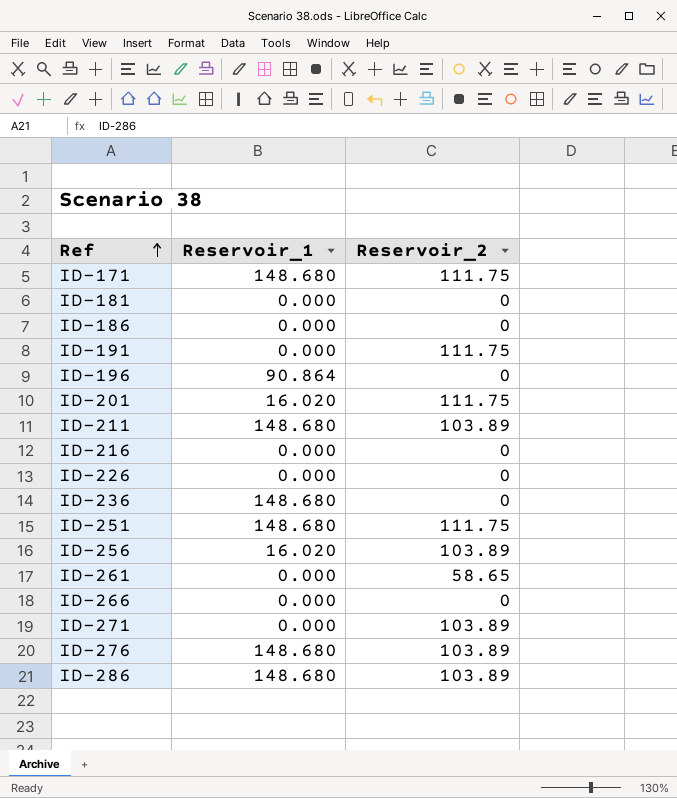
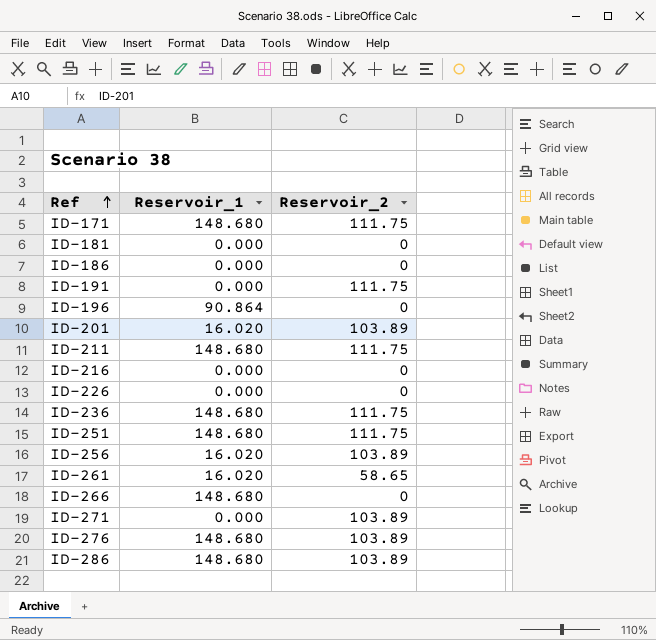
ID-201 | Reservoir_2: 111.75 -> 103.89
ID-211 | Reservoir_2: 103.89 -> 111.75
ID-236 | Reservoir_2: 0 -> 111.75
ID-261 | Reservoir_1: 0.000 -> 16.020
ID-266 | Reservoir_1: 0.000 -> 148.680

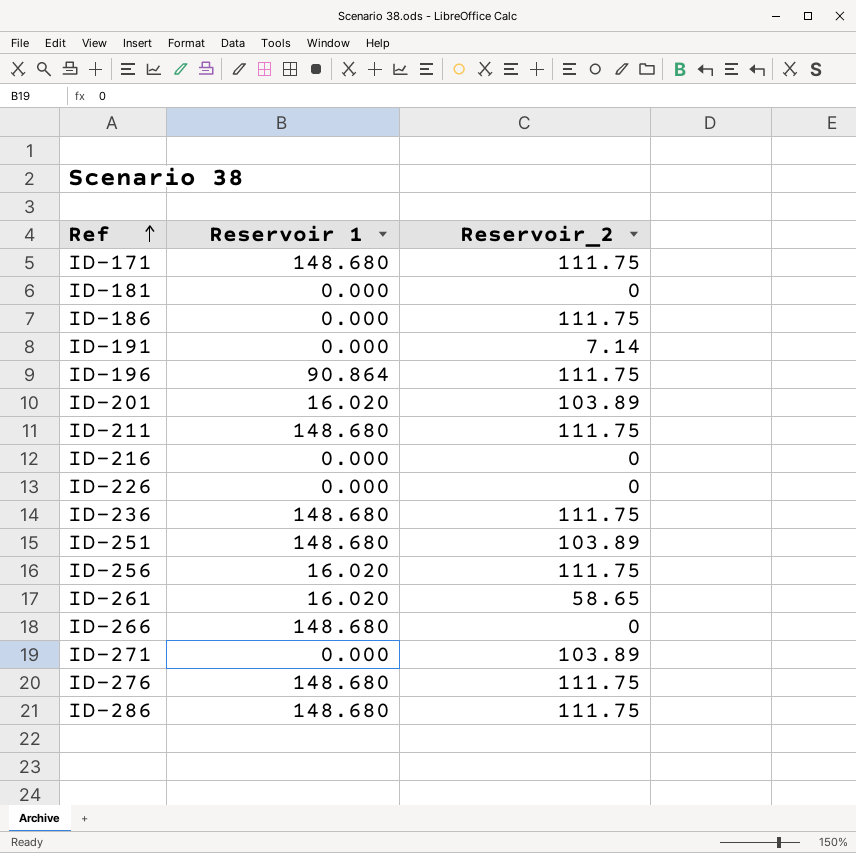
column name: Reservoir_1 -> Reservoir 1
ID-186 | Reservoir_2: 0 -> 111.75
ID-191 | Reservoir_2: 111.75 -> 7.14
ID-196 | Reservoir_2: 0 -> 111.75
ID-251 | Reservoir_2: 111.75 -> 103.89
ID-256 | Reservoir_2: 103.89 -> 111.75
ID-276 | Reservoir_2: 103.89 -> 111.75
ID-286 | Reservoir_2: 103.89 -> 111.75

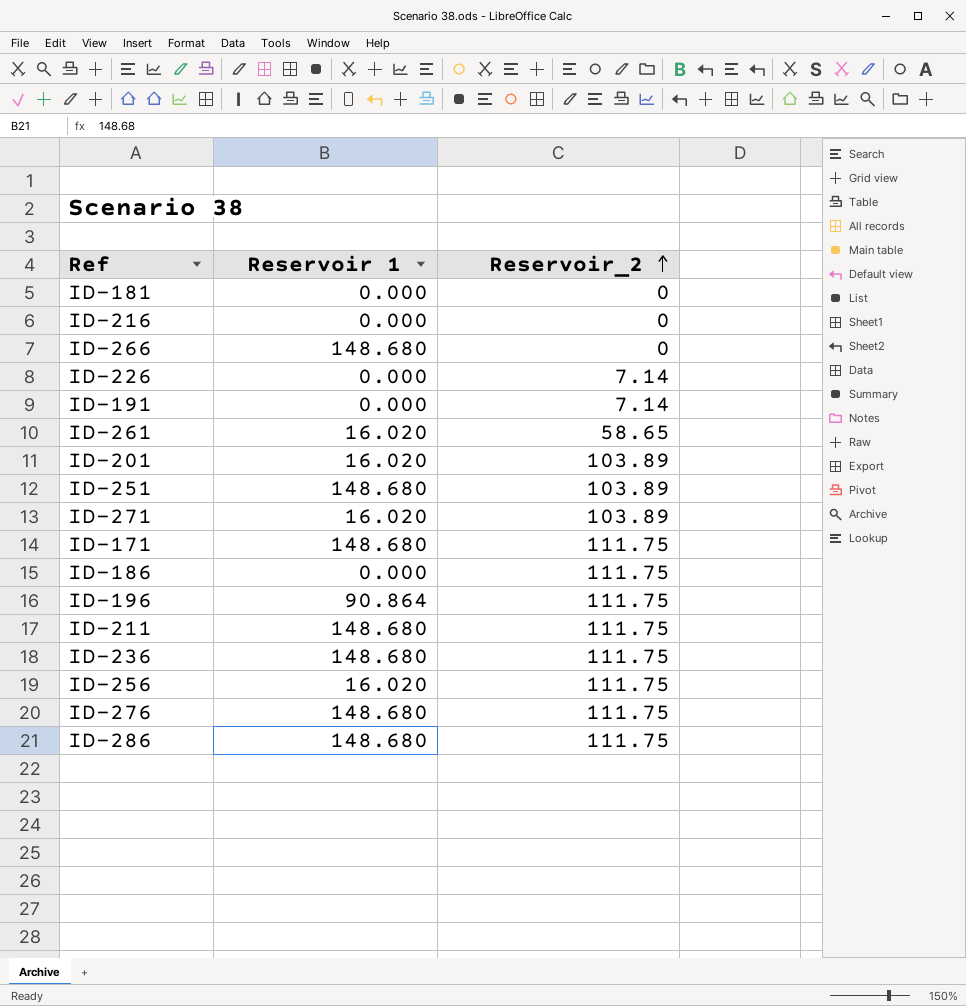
row order: Ref ascending -> Reservoir_2 ascending
ID-226 | Reservoir_2: 0 -> 7.14
ID-271 | Reservoir 1: 0.000 -> 16.020

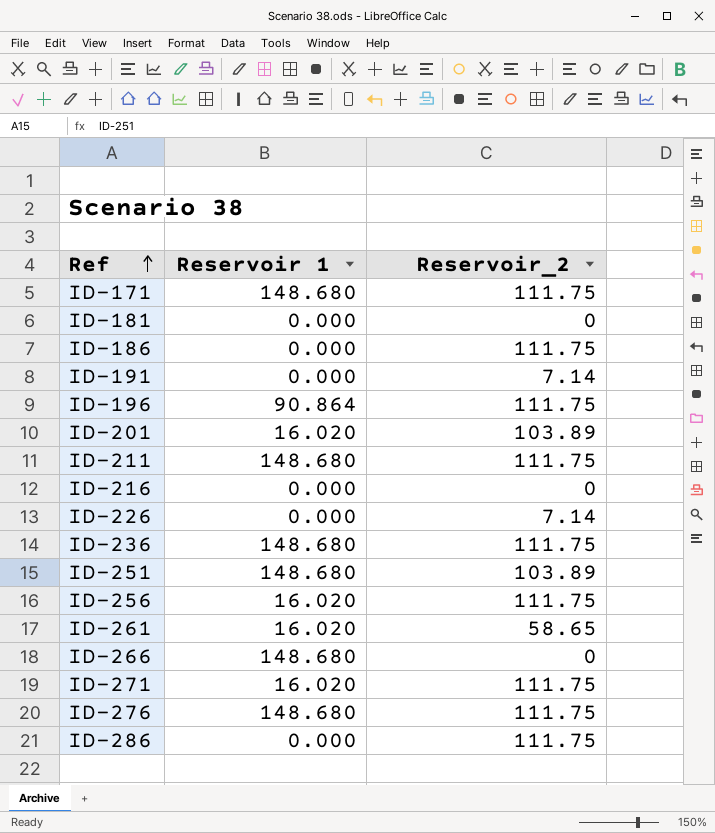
row order: Reservoir_2 ascending -> Ref ascending
ID-271 | Reservoir_2: 103.89 -> 111.75
ID-286 | Reservoir 1: 148.680 -> 0.000

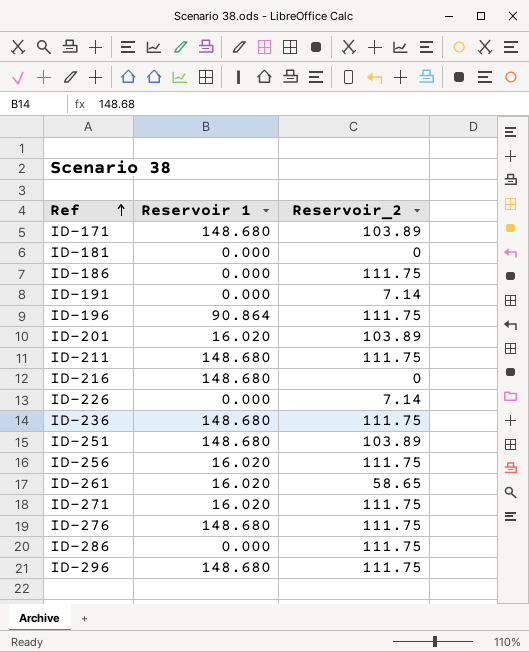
row ID-266: 148.680 | 0 -> none
ID-171 | Reservoir_2: 111.75 -> 103.89
ID-216 | Reservoir 1: 0.000 -> 148.680
row ID-296: none -> 148.680 | 111.75

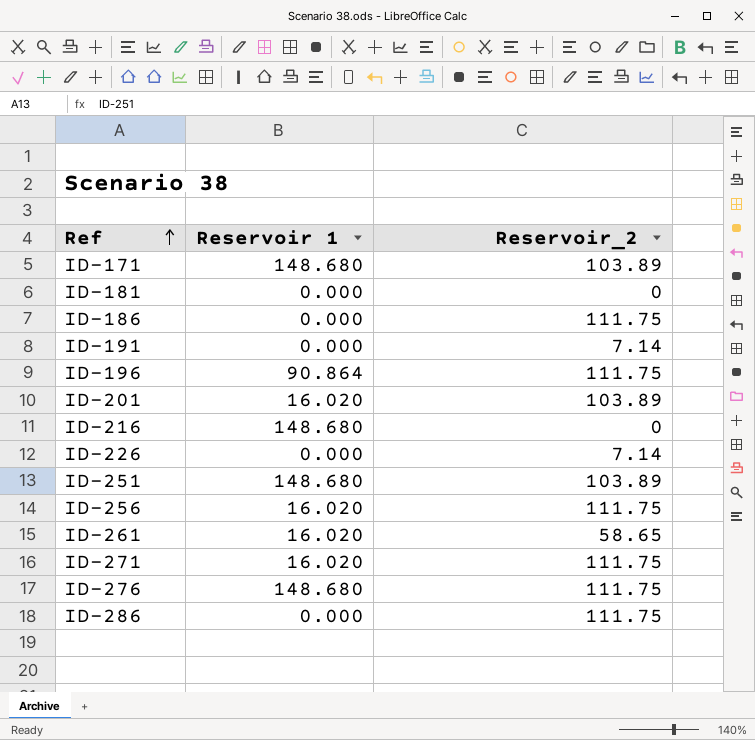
row ID-211: 148.680 | 111.75 -> none
row ID-236: 148.680 | 111.75 -> none
row ID-296: 148.680 | 111.75 -> none

